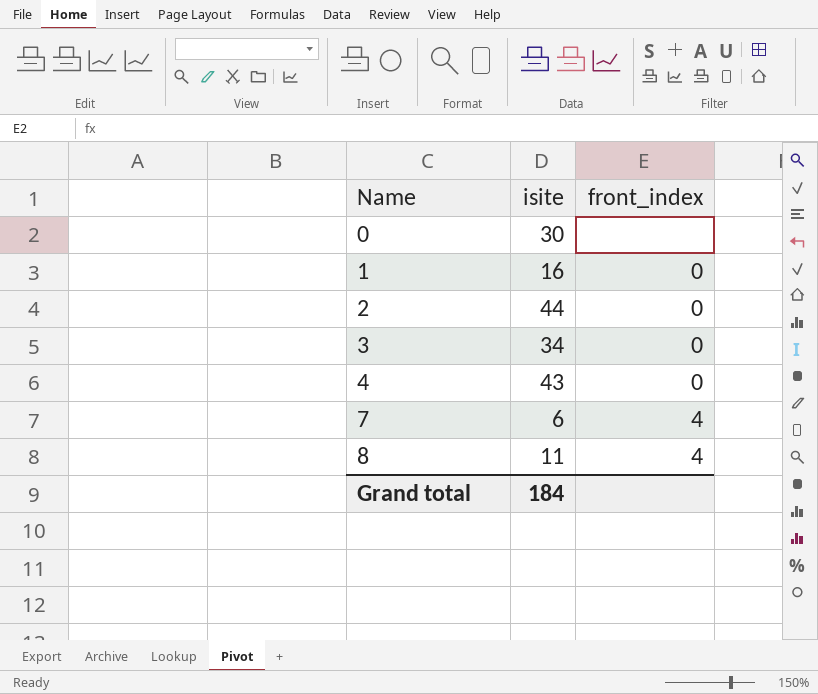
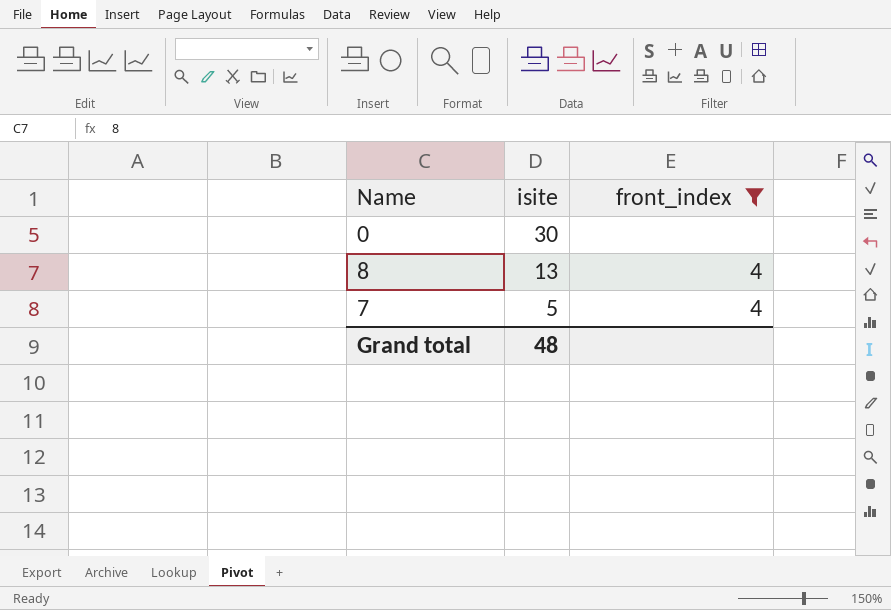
filter: none -> front_index != 0
row order: Name ascending -> isite descending
8 | isite: 11 -> 13
7 | isite: 6 -> 5
Grand total | isite: 184 -> 48

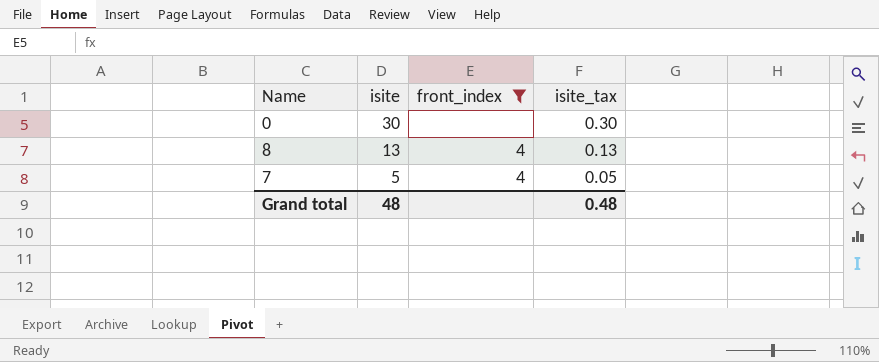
column isite_tax | formula: none -> [isite] * 0.01

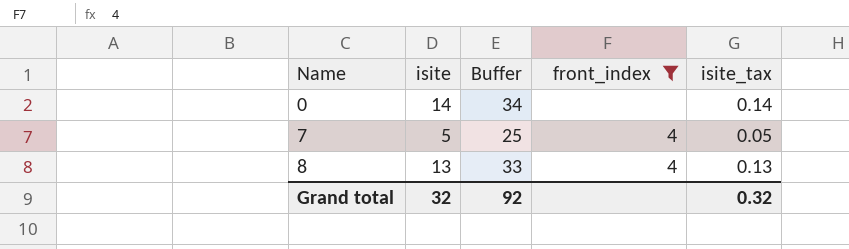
row order: isite descending -> Name ascending
column Buffer | formula: none -> [isite] + 20
0 | isite: 30 -> 14
0 | isite_tax: 0.30 -> 0.14
Grand total | isite: 48 -> 32
Grand total | isite_tax: 0.48 -> 0.32

